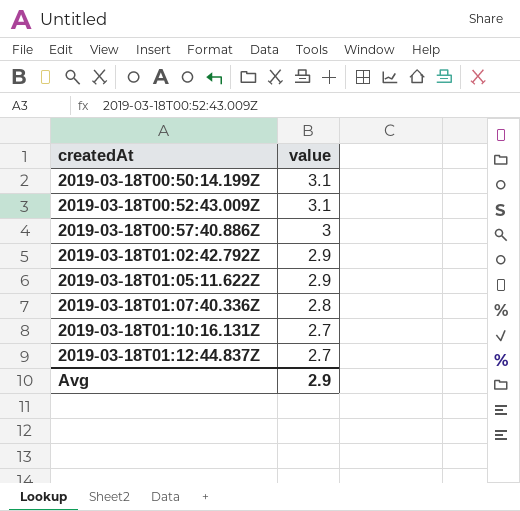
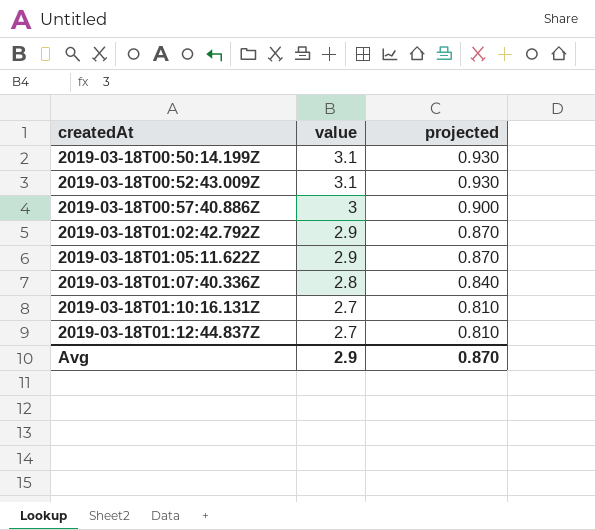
column projected | formula: none -> [value] * 0.3

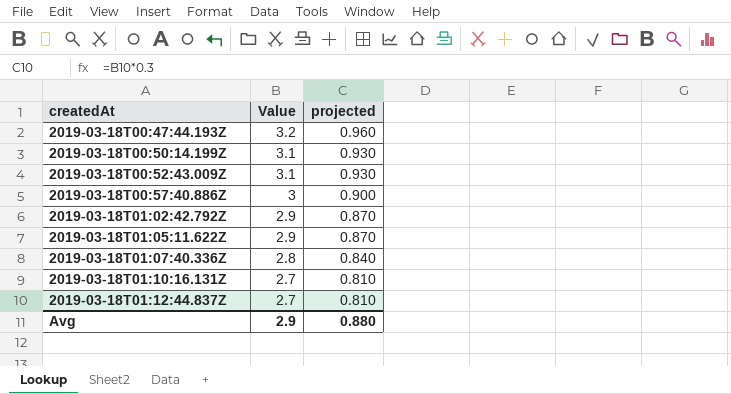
column name: value -> Value
row 2019-03-18T00:47:44.193Z: none -> 3.2 | 0.960
Avg | projected: 0.870 -> 0.880

